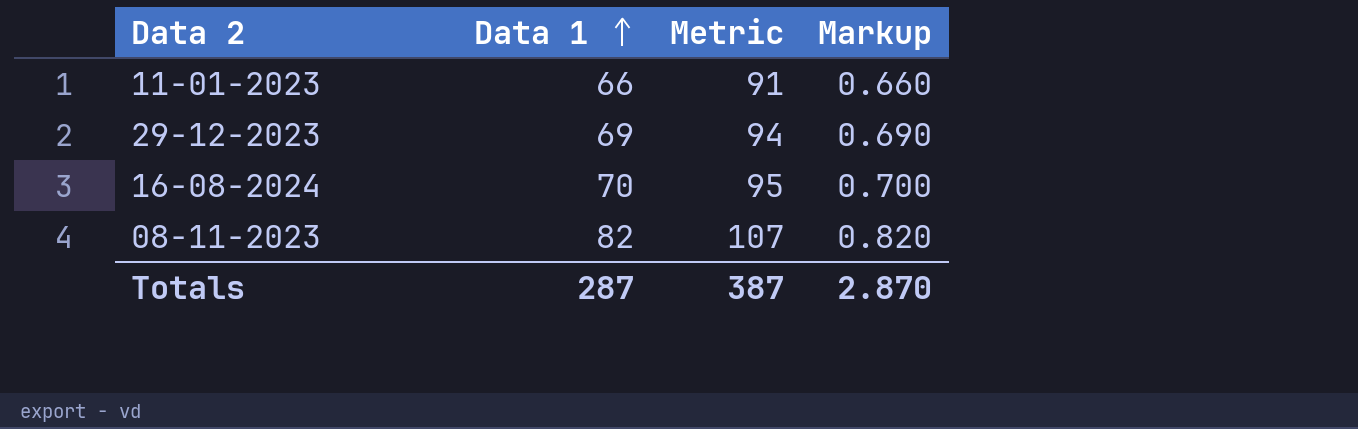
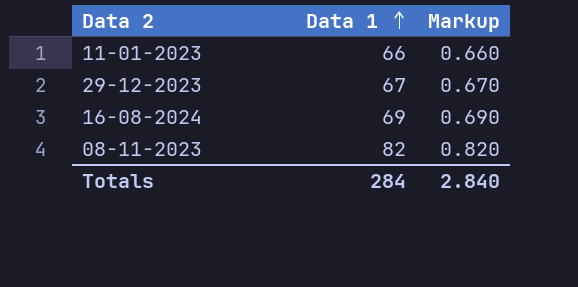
column Metric | formula: [Data 1] + 25 -> none
29-12-2023 | Data 1: 69 -> 67
29-12-2023 | Markup: 0.690 -> 0.670
16-08-2024 | Data 1: 70 -> 69
16-08-2024 | Markup: 0.700 -> 0.690
Totals | Data 1: 287 -> 284
Totals | Markup: 2.870 -> 2.840

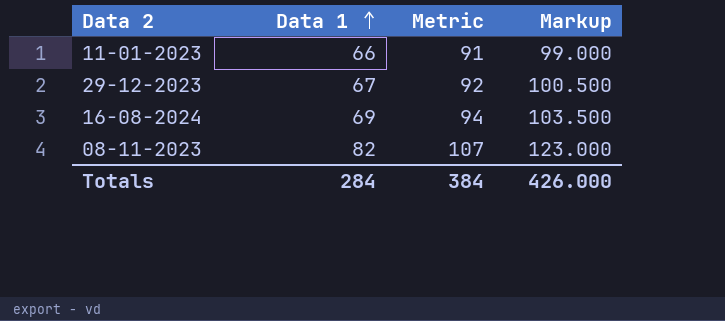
column Metric | formula: none -> [Data 1] + 25
column Markup | formula: [Data 1] * 0.01 -> [Data 1] * 1.5
Totals | Markup: 2.840 -> 426.000

